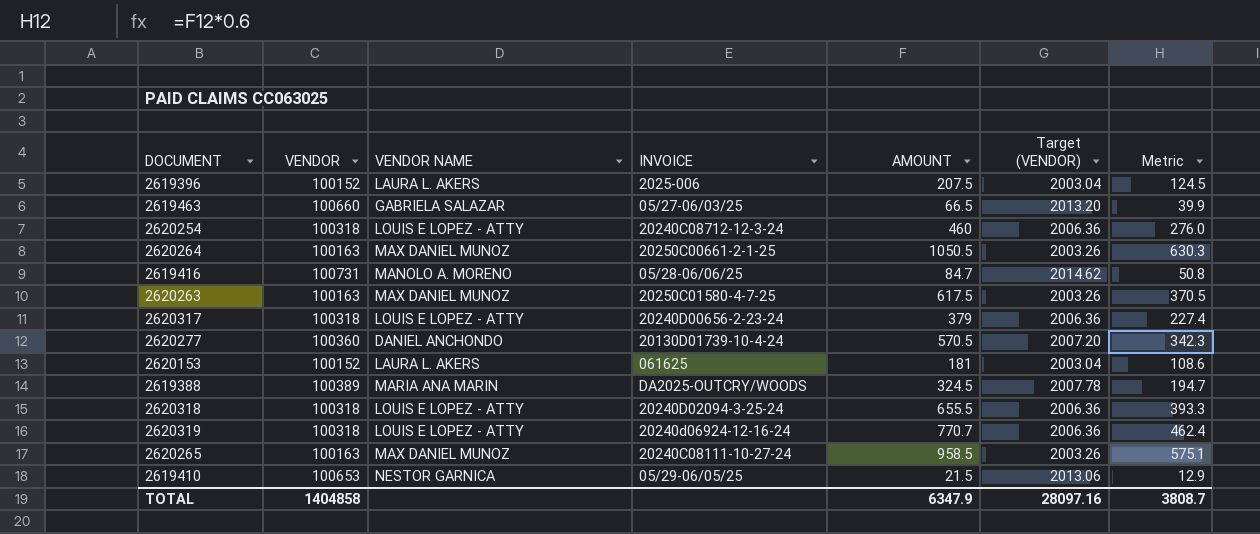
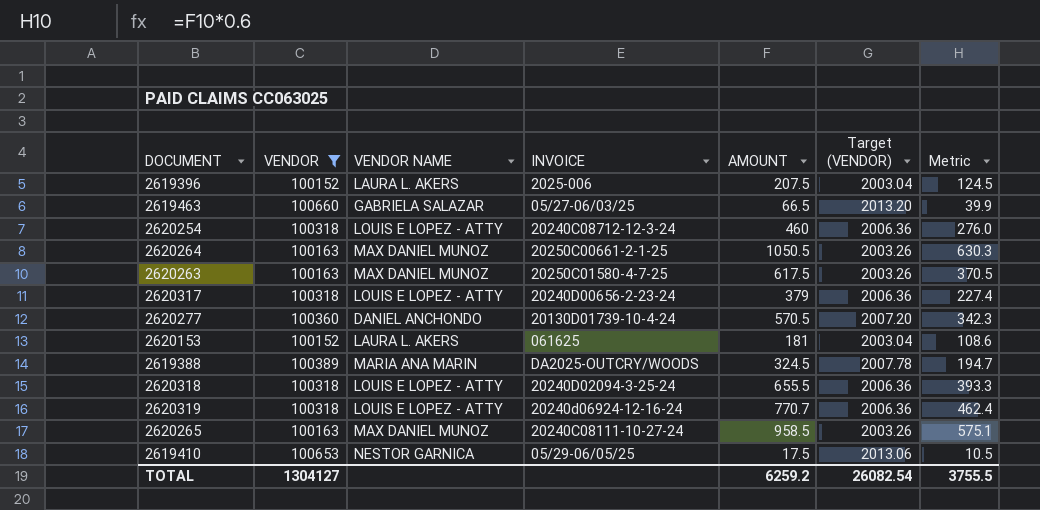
filter: none -> VENDOR != 100731
2619410 | AMOUNT: 21.5 -> 17.5
2619410 | Metric: 12.9 -> 10.5
TOTAL | VENDOR: 1404858 -> 1304127
TOTAL | AMOUNT: 6347.9 -> 6259.2
TOTAL | Target (VENDOR): 28097.16 -> 26082.54
TOTAL | Metric: 3808.7 -> 3755.5

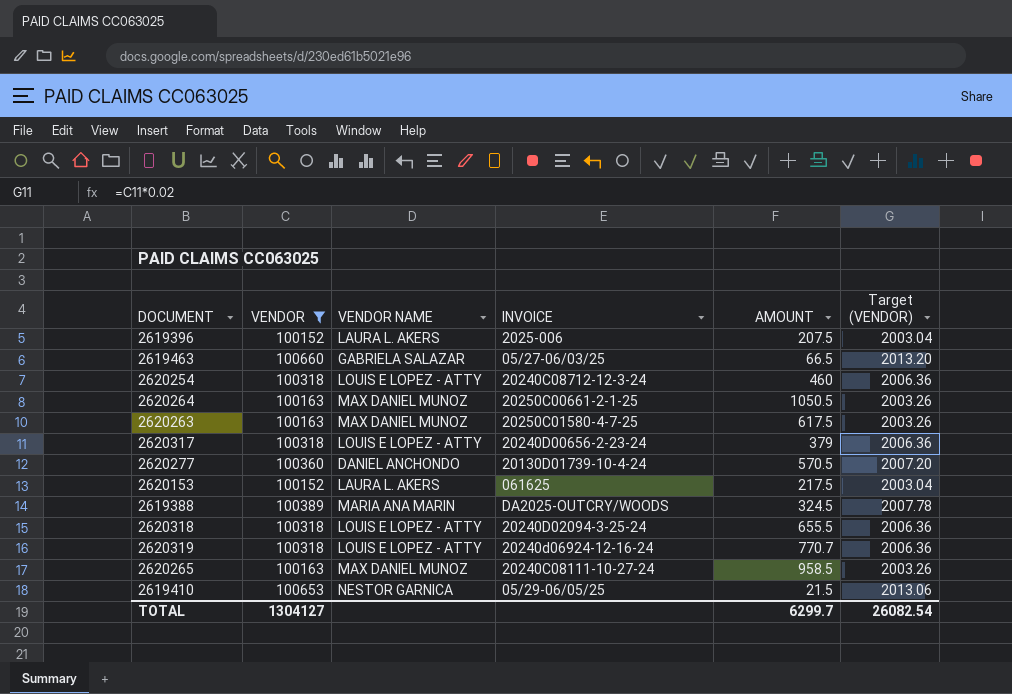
column Metric | formula: [AMOUNT] * 0.6 -> none
2620153 | AMOUNT: 181 -> 217.5
2619410 | AMOUNT: 17.5 -> 21.5
TOTAL | AMOUNT: 6259.2 -> 6299.7

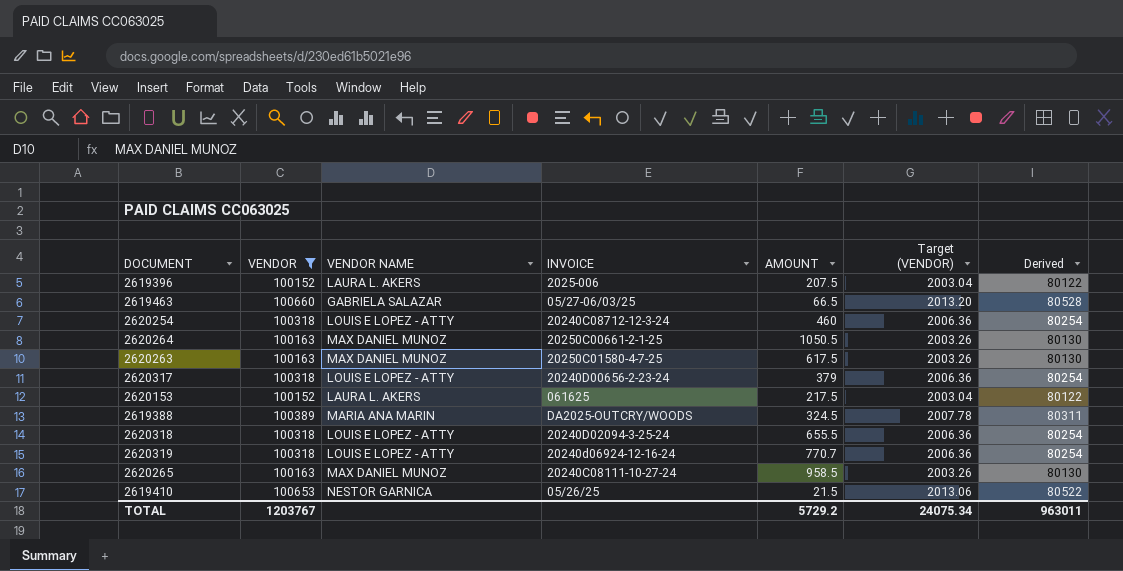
column Derived | formula: none -> [VENDOR] * 0.8
row 2620277: 100360 | DANIEL ANCHONDO | 20130D01739-10-4-24 | 570.5 | 2007.20 -> none
2619410 | INVOICE: 05/29-06/05/25 -> 05/26/25
TOTAL | VENDOR: 1304127 -> 1203767
TOTAL | AMOUNT: 6299.7 -> 5729.2
TOTAL | Target (VENDOR): 26082.54 -> 24075.34

